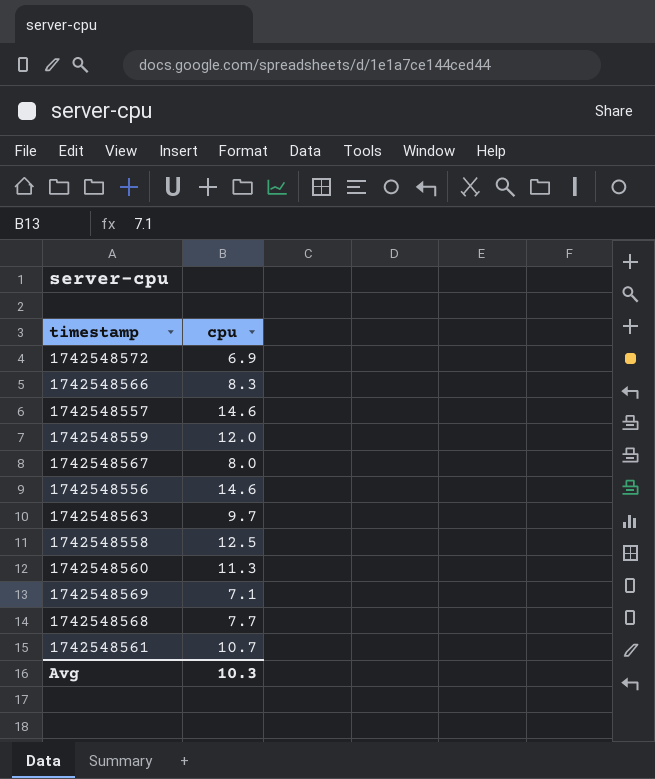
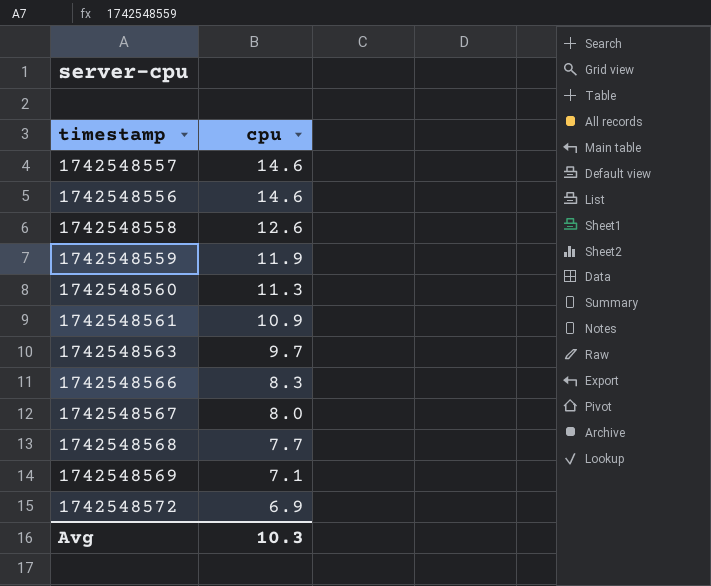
row order: none -> cpu descending
1742548558 | cpu: 12.5 -> 12.6
1742548559 | cpu: 12.0 -> 11.9
1742548561 | cpu: 10.7 -> 10.9

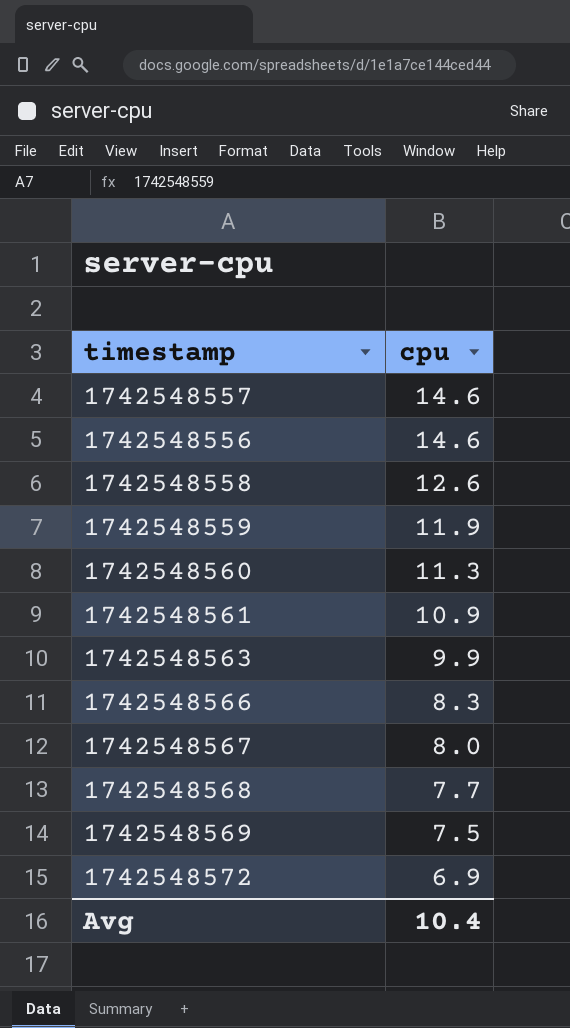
1742548563 | cpu: 9.7 -> 9.9
1742548569 | cpu: 7.1 -> 7.5
Avg | cpu: 10.3 -> 10.4

